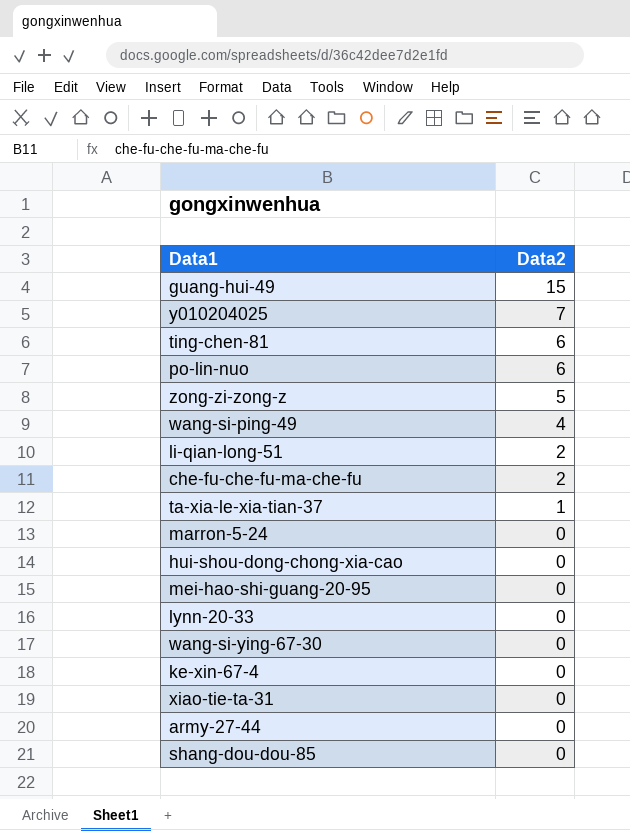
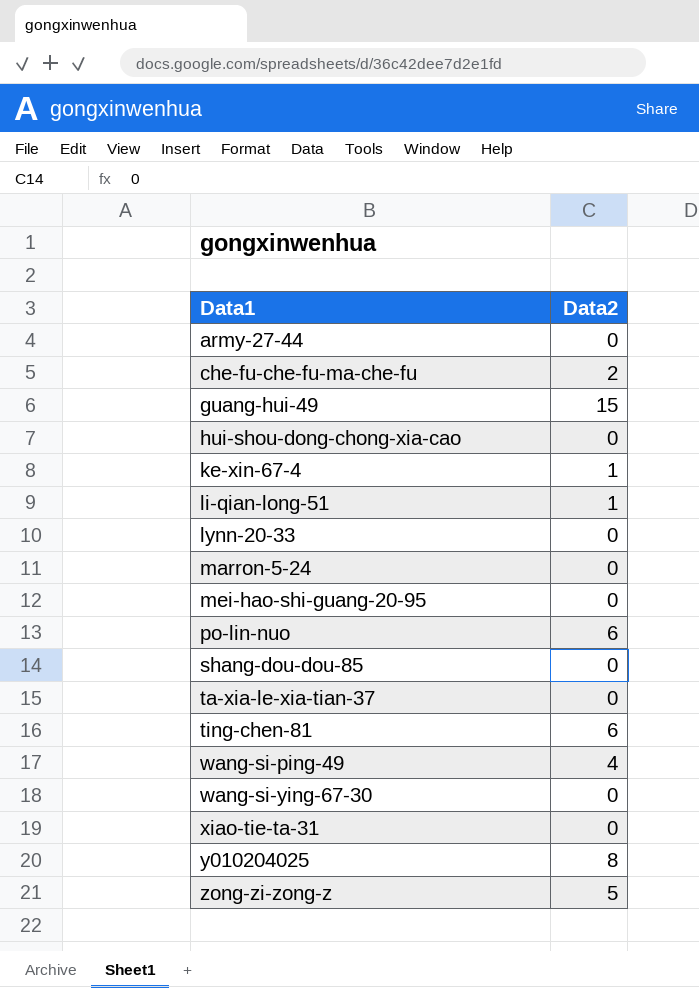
row order: Data2 descending -> Data1 ascending
ke-xin-67-4 | Data2: 0 -> 1
li-qian-long-51 | Data2: 2 -> 1
ta-xia-le-xia-tian-37 | Data2: 1 -> 0
y010204025 | Data2: 7 -> 8

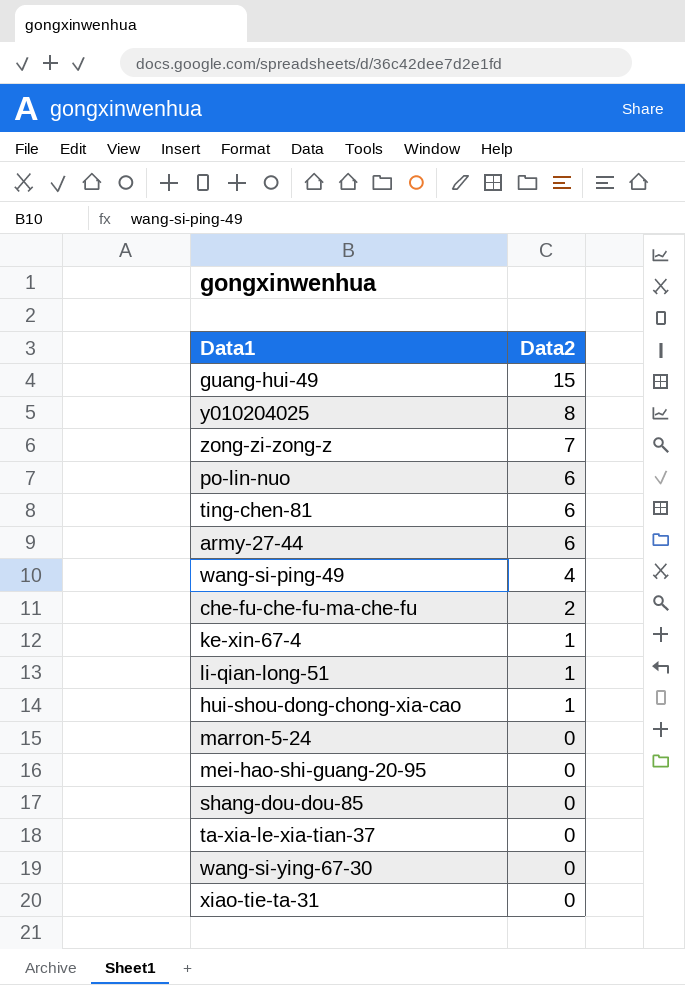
row order: Data1 ascending -> Data2 descending
row lynn-20-33: 0 -> none
zong-zi-zong-z | Data2: 5 -> 7
army-27-44 | Data2: 0 -> 6
hui-shou-dong-chong-xia-cao | Data2: 0 -> 1

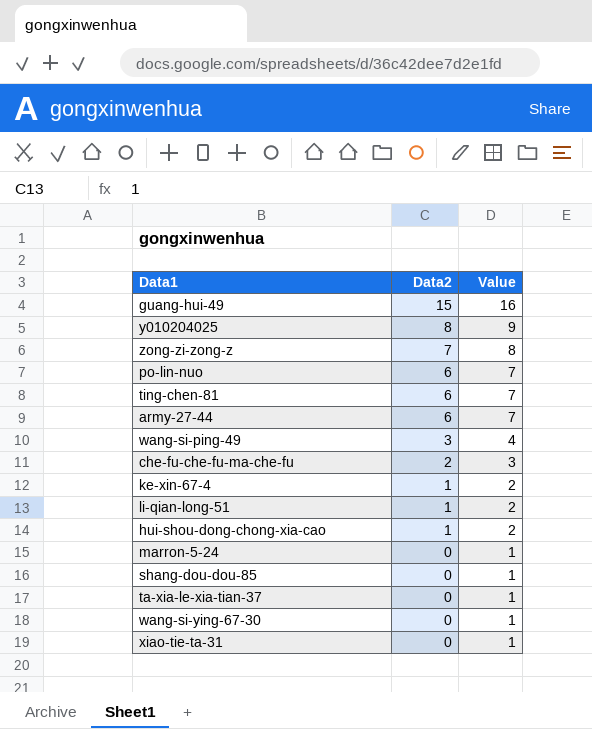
column Value | formula: none -> [Data2] + 1
row mei-hao-shi-guang-20-95: 0 -> none
wang-si-ping-49 | Data2: 4 -> 3

